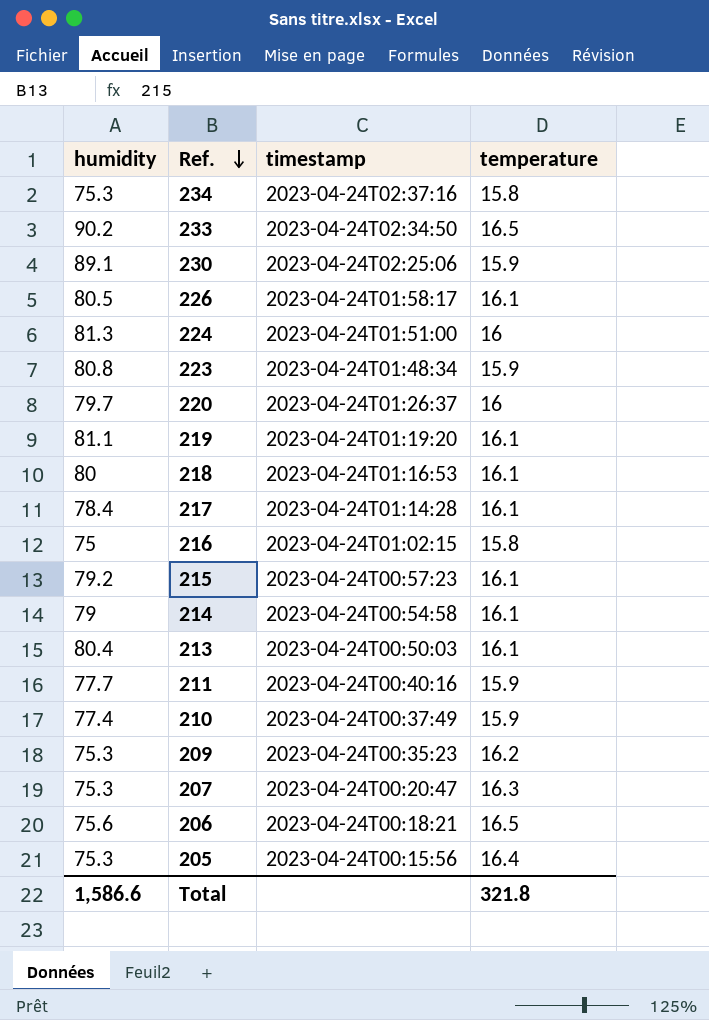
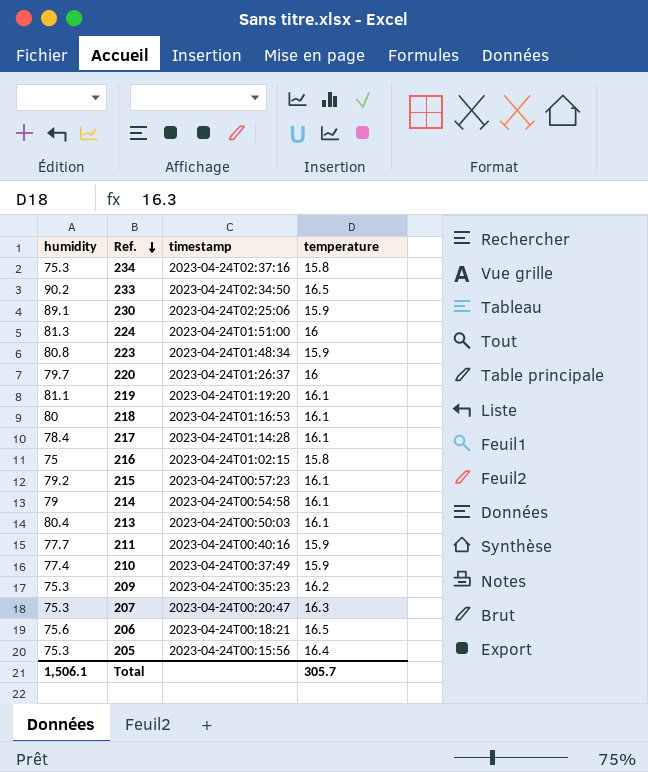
row 226: 80.5 | 2023-04-24T01:58:17 | 16.1 -> none
Total | humidity: 1,586.6 -> 1,506.1
Total | temperature: 321.8 -> 305.7

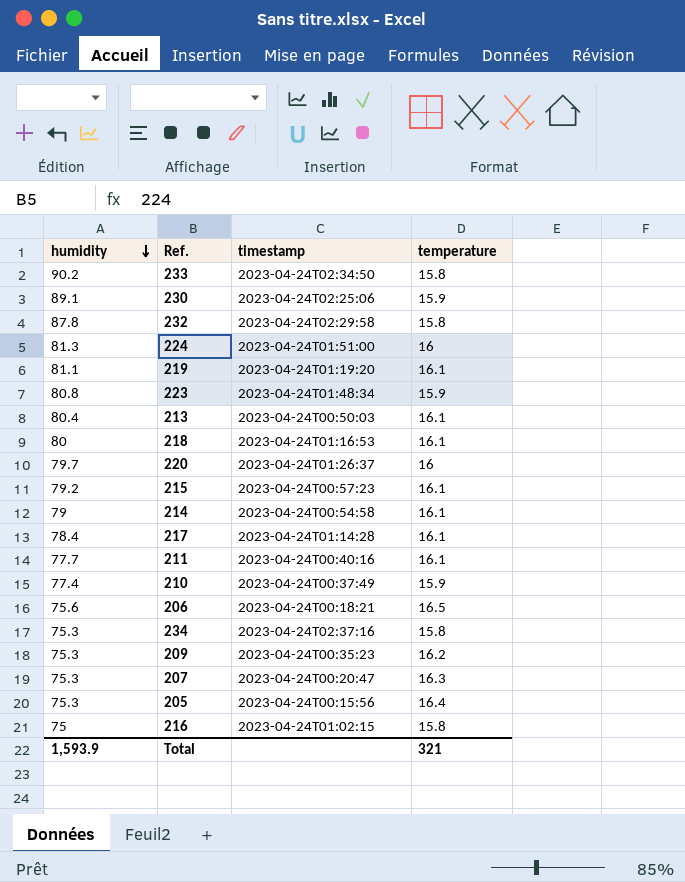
row order: Ref. descending -> humidity descending
233 | temperature: 16.5 -> 15.8
row 232: none -> 87.8 | 2023-04-24T02:29:58 | 15.8
211 | temperature: 15.9 -> 16.1
Total | humidity: 1,506.1 -> 1,593.9
Total | temperature: 305.7 -> 321

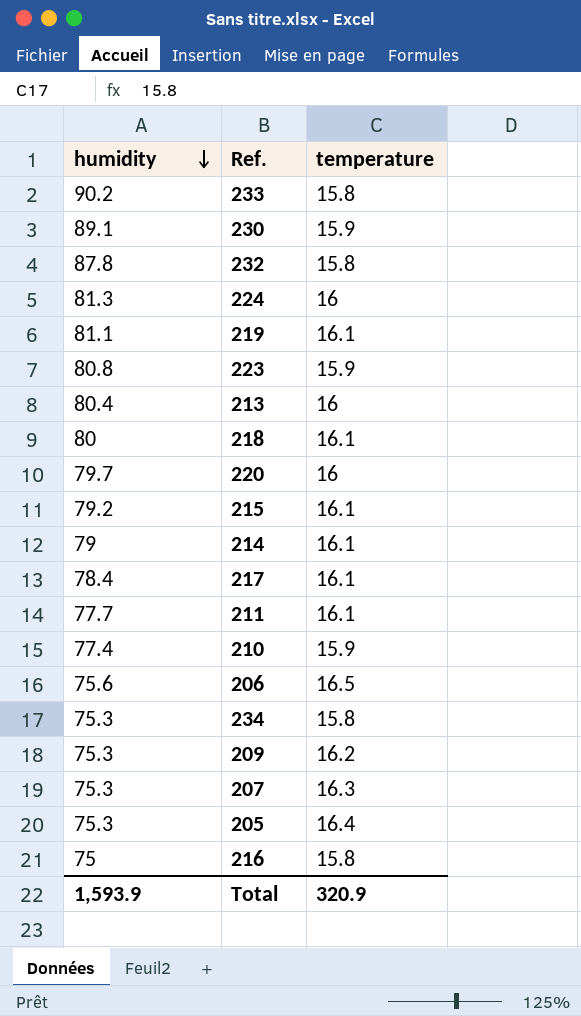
column timestamp | position: 3 -> none
213 | temperature: 16.1 -> 16
Total | temperature: 321 -> 320.9

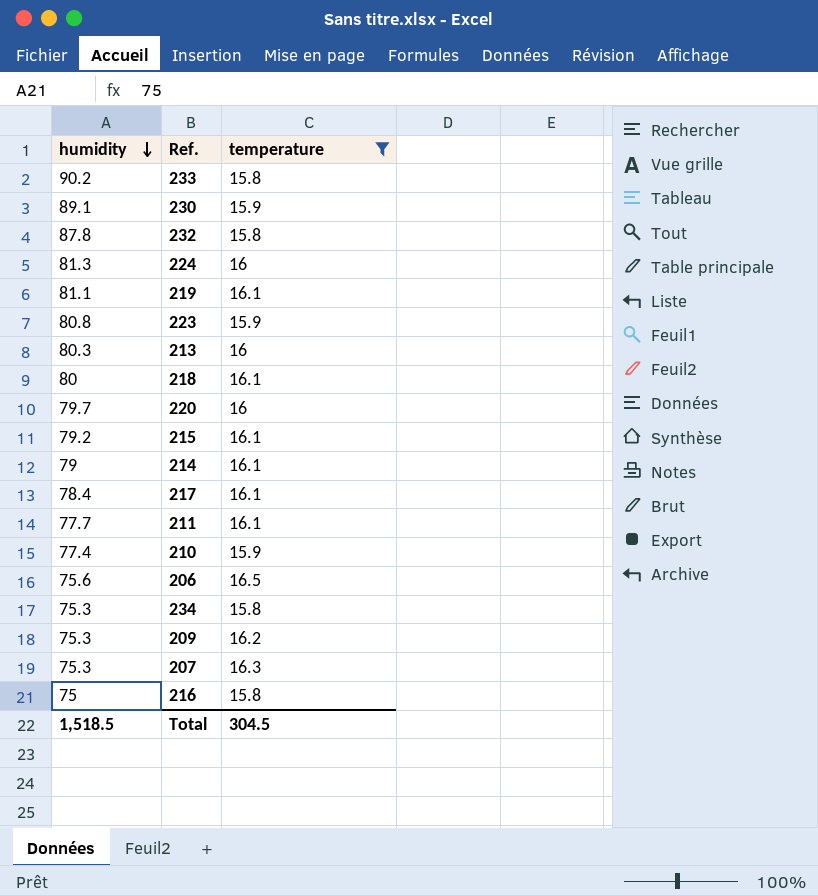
filter: none -> temperature != 16.4
213 | humidity: 80.4 -> 80.3
Total | humidity: 1,593.9 -> 1,518.5
Total | temperature: 320.9 -> 304.5

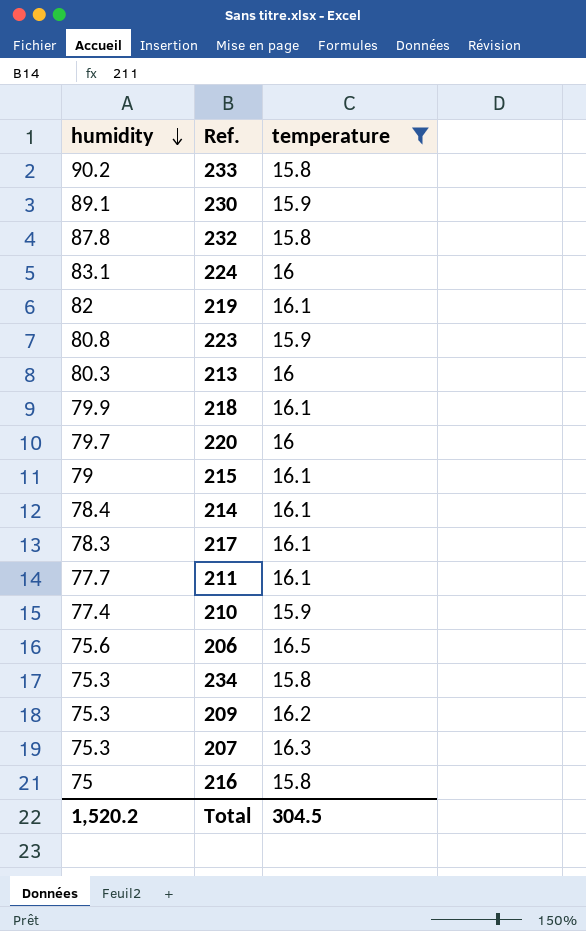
224 | humidity: 81.3 -> 83.1
219 | humidity: 81.1 -> 82
218 | humidity: 80 -> 79.9
215 | humidity: 79.2 -> 79
214 | humidity: 79 -> 78.4
217 | humidity: 78.4 -> 78.3
Total | humidity: 1,518.5 -> 1,520.2

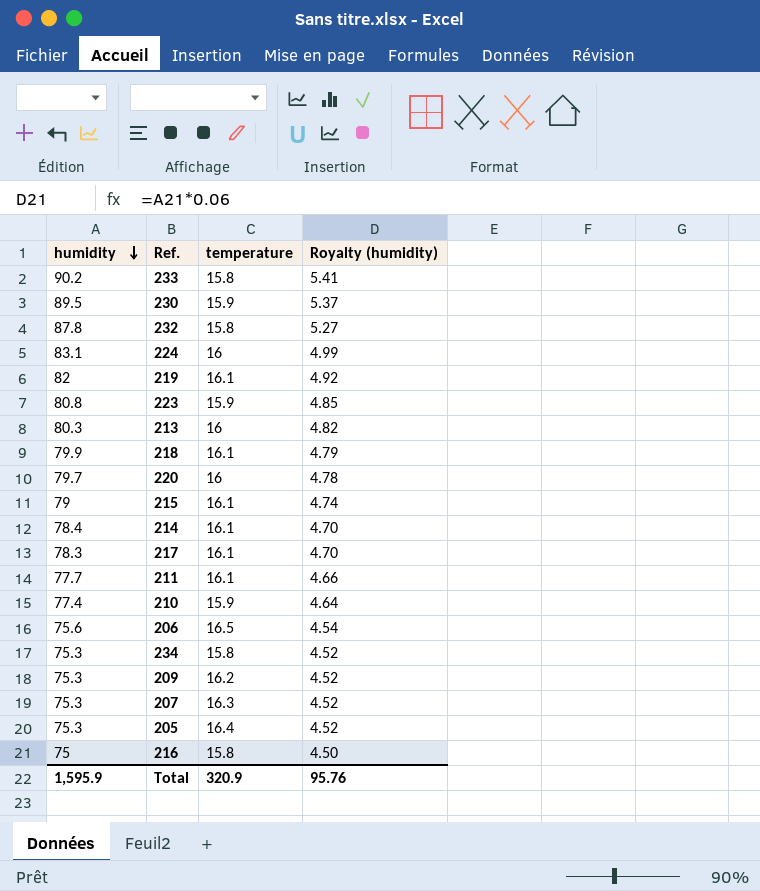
filter: temperature != 16.4 -> none
column Royalty (humidity) | formula: none -> [humidity] * 0.06
230 | humidity: 89.1 -> 89.5
Total | humidity: 1,520.2 -> 1,595.9
Total | temperature: 304.5 -> 320.9

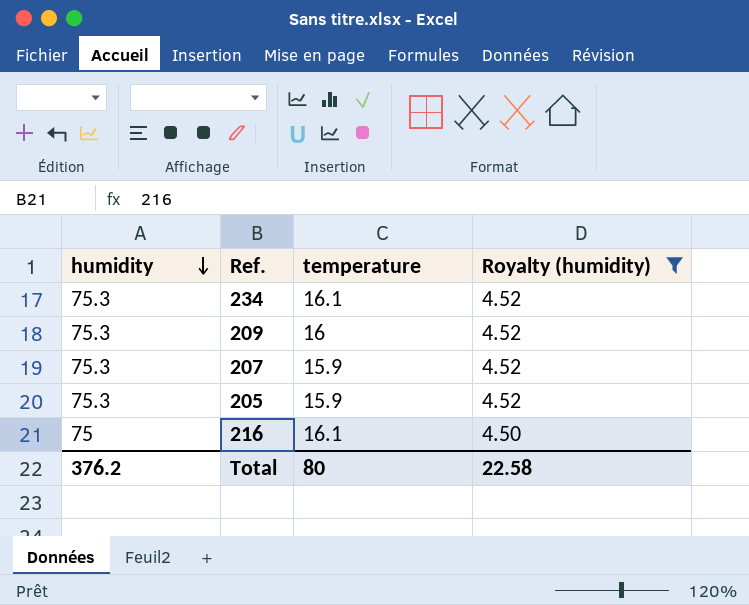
filter: none -> Royalty (humidity) <= 4.52
234 | temperature: 15.8 -> 16.1
209 | temperature: 16.2 -> 16
207 | temperature: 16.3 -> 15.9
205 | temperature: 16.4 -> 15.9
216 | temperature: 15.8 -> 16.1
Total | humidity: 1,595.9 -> 376.2
Total | temperature: 320.9 -> 80
Total | Royalty (humidity): 95.76 -> 22.58

